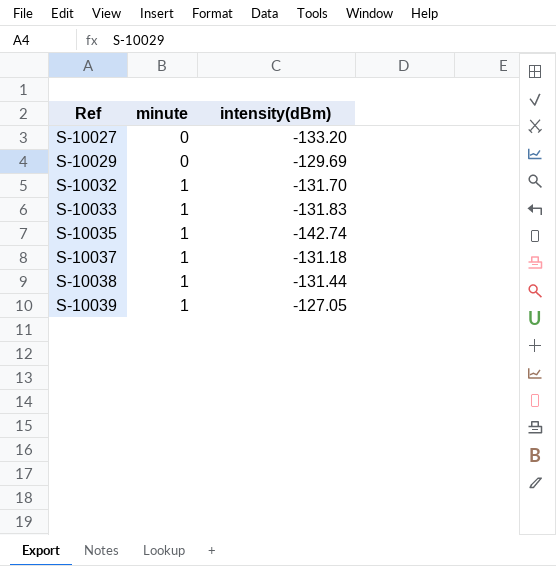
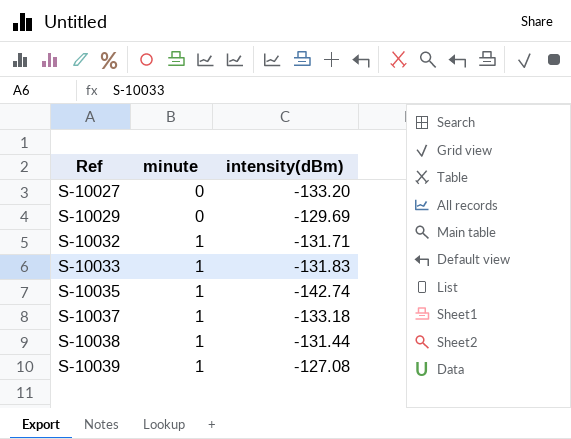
S-10032 | intensity(dBm): -131.70 -> -131.71
S-10037 | intensity(dBm): -131.18 -> -133.18
S-10039 | intensity(dBm): -127.05 -> -127.08

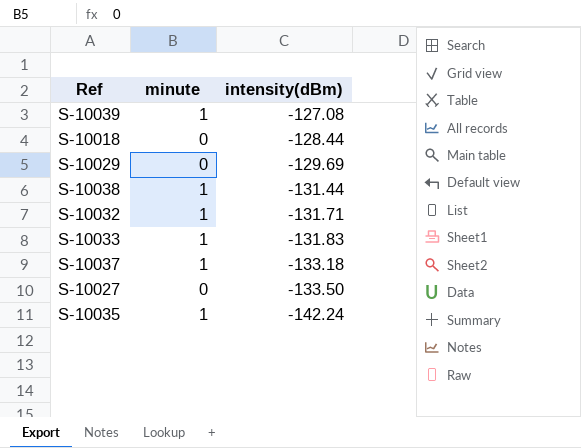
row order: Ref ascending -> intensity(dBm) descending
row S-10018: none -> 0 | -128.44
S-10027 | intensity(dBm): -133.20 -> -133.50
S-10035 | intensity(dBm): -142.74 -> -142.24

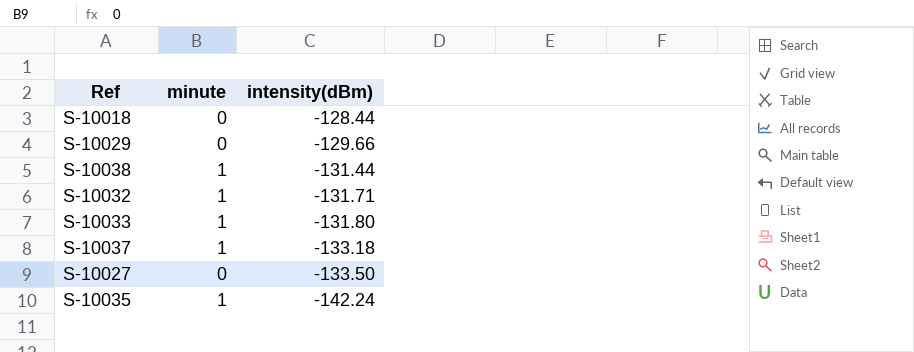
row S-10039: 1 | -127.08 -> none
S-10029 | intensity(dBm): -129.69 -> -129.66
S-10033 | intensity(dBm): -131.83 -> -131.80

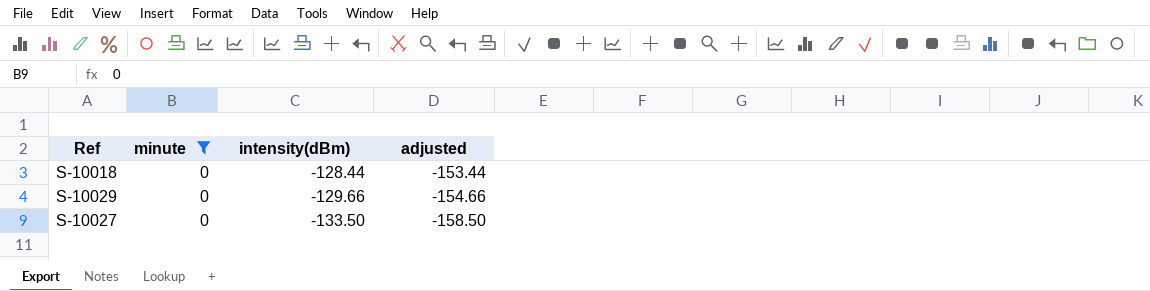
filter: none -> minute = 0
column adjusted | formula: none -> [intensity(dBm)] - 25

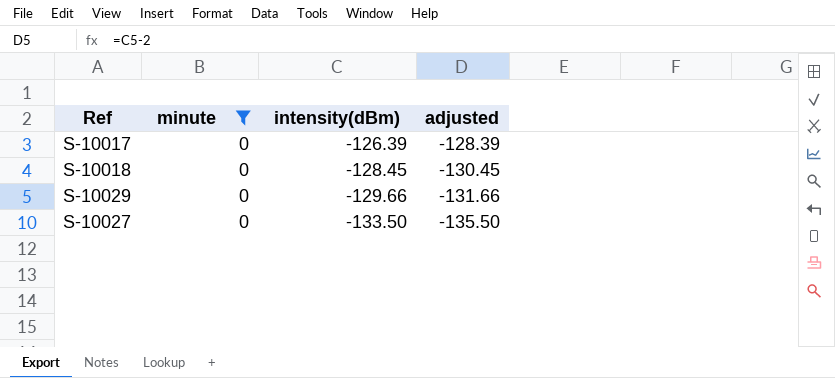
column adjusted | formula: [intensity(dBm)] - 25 -> [intensity(dBm)] - 2
row S-10017: none -> 0 | -126.39 | -128.39
S-10018 | intensity(dBm): -128.44 -> -128.45

